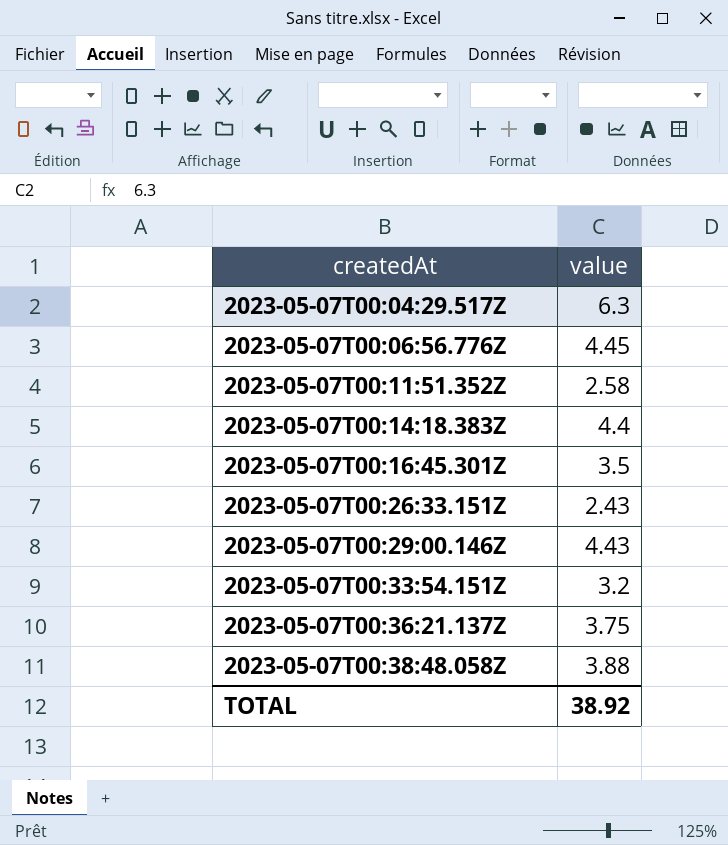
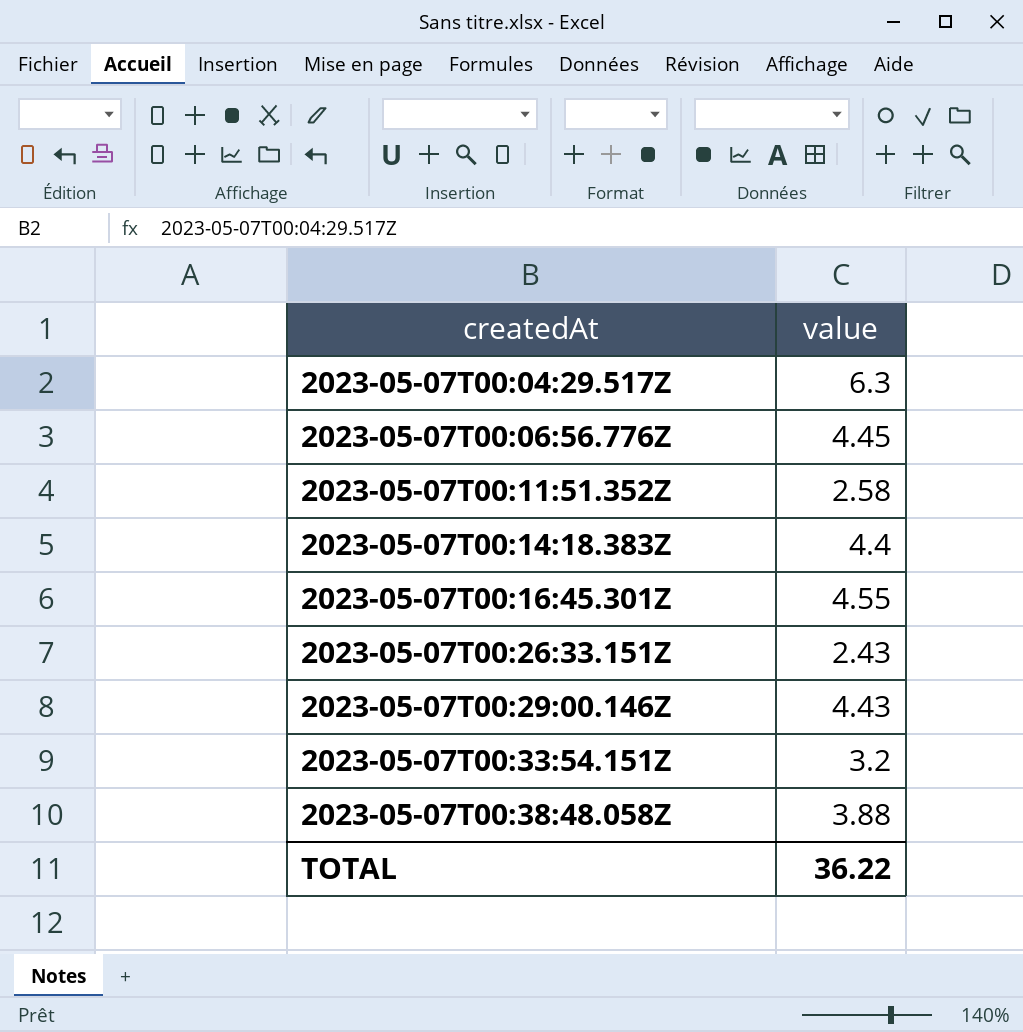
row 2023-05-07T00:36:21.137Z: 3.75 -> none
2023-05-07T00:16:45.301Z | value: 3.5 -> 4.55
TOTAL | value: 38.92 -> 36.22

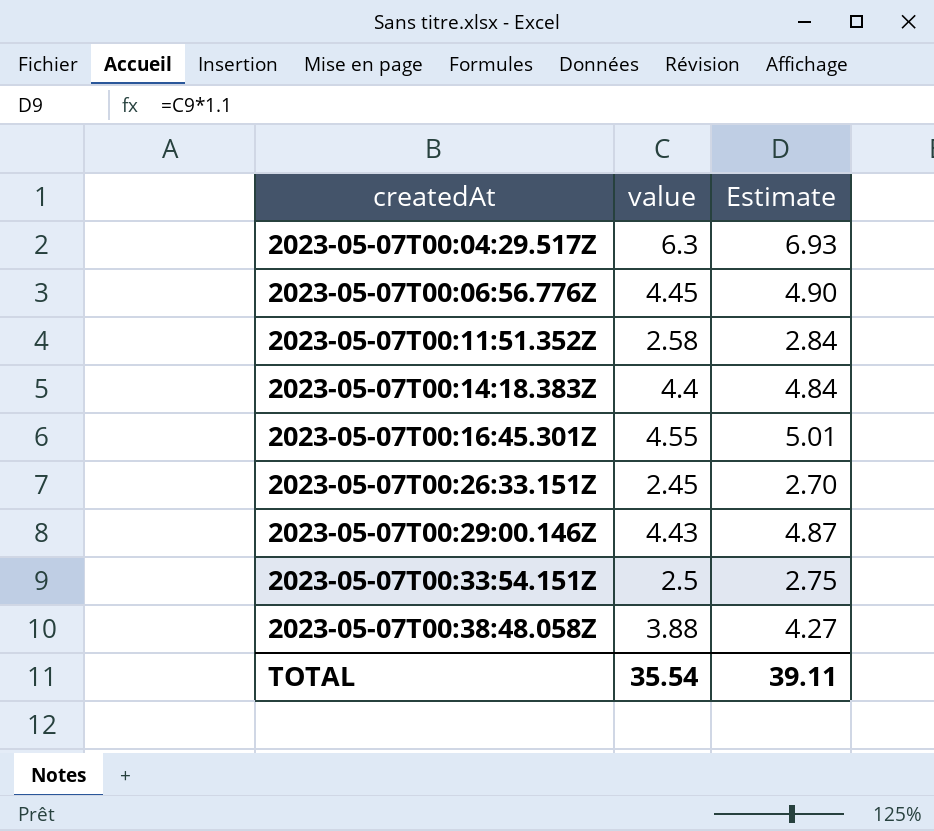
column Estimate | formula: none -> [value] * 1.1
2023-05-07T00:26:33.151Z | value: 2.43 -> 2.45
2023-05-07T00:33:54.151Z | value: 3.2 -> 2.5
TOTAL | value: 36.22 -> 35.54

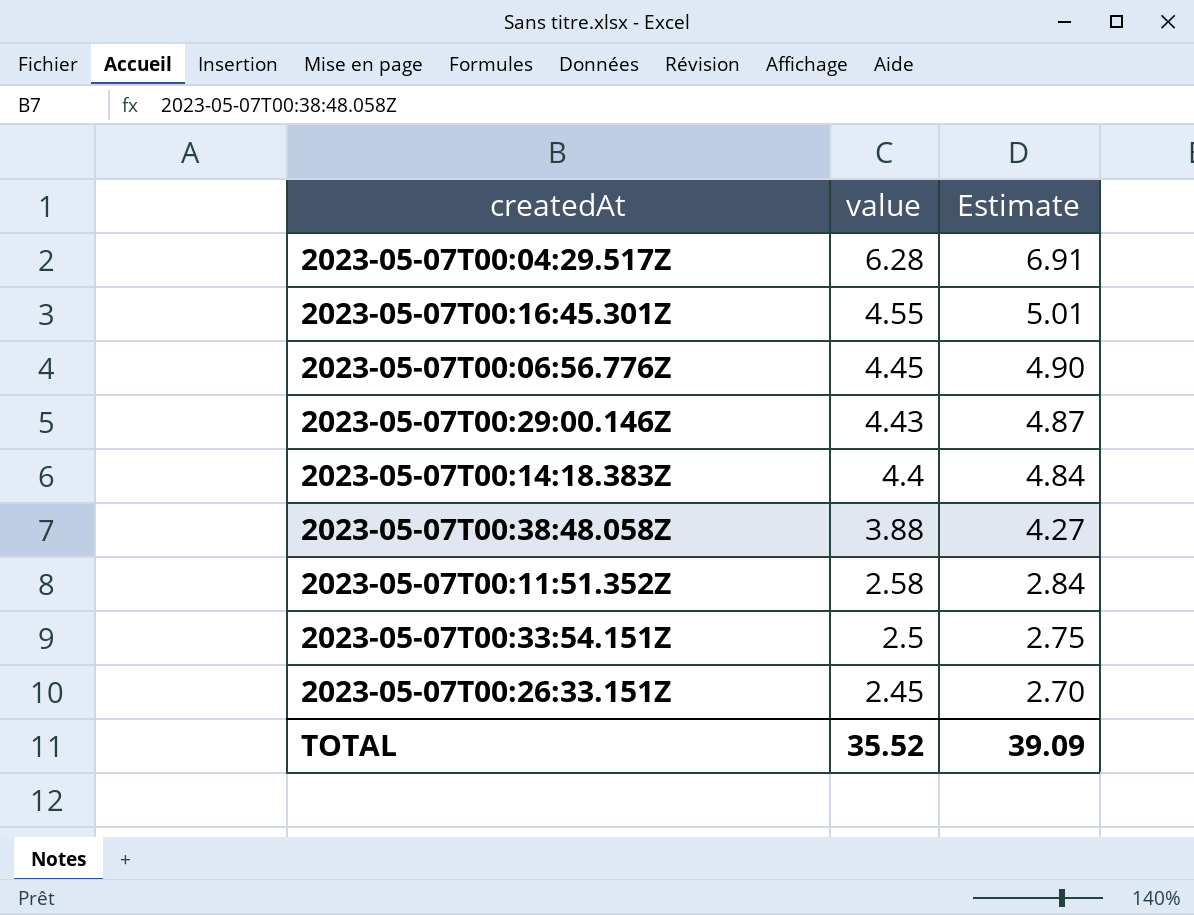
row order: createdAt ascending -> value descending
2023-05-07T00:04:29.517Z | value: 6.3 -> 6.28
2023-05-07T00:04:29.517Z | Estimate: 6.93 -> 6.91
TOTAL | value: 35.54 -> 35.52
TOTAL | Estimate: 39.11 -> 39.09

